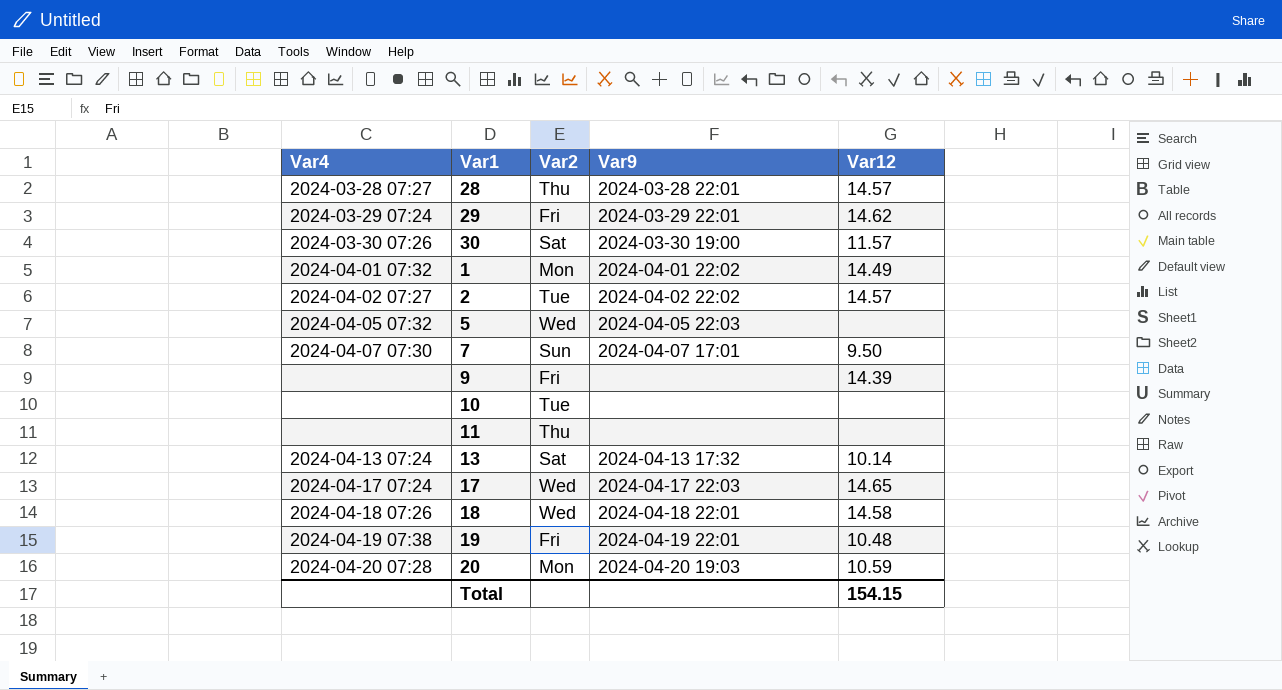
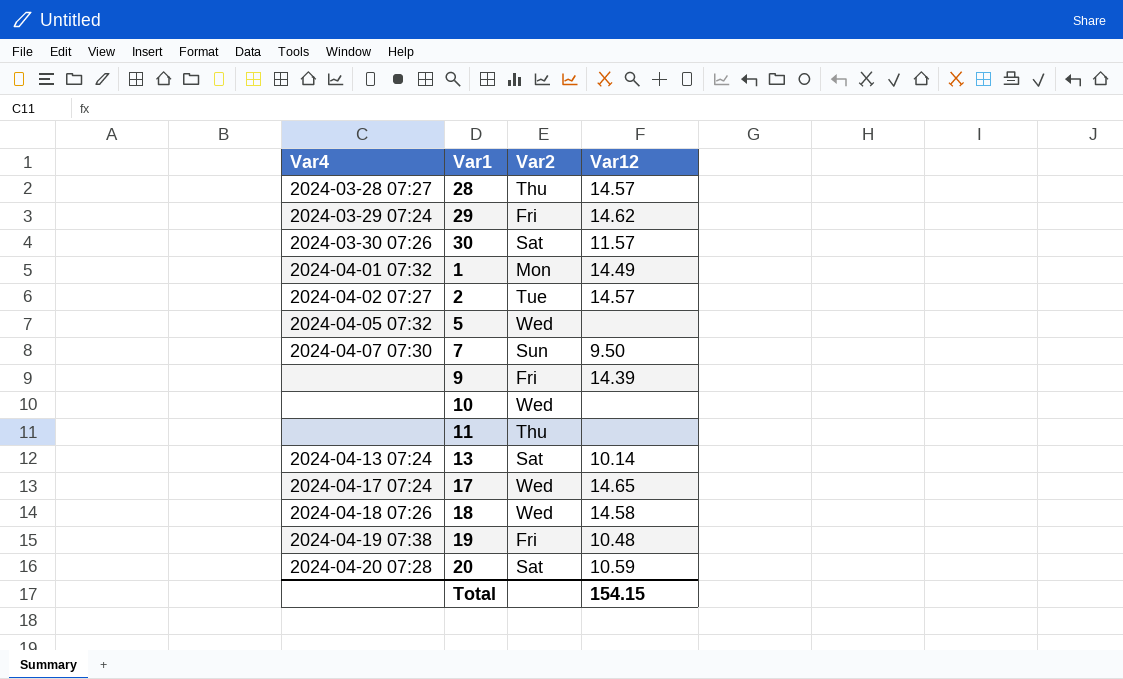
column Var9 | position: 4 -> none
10 | Var2: Tue -> Wed
20 | Var2: Mon -> Sat

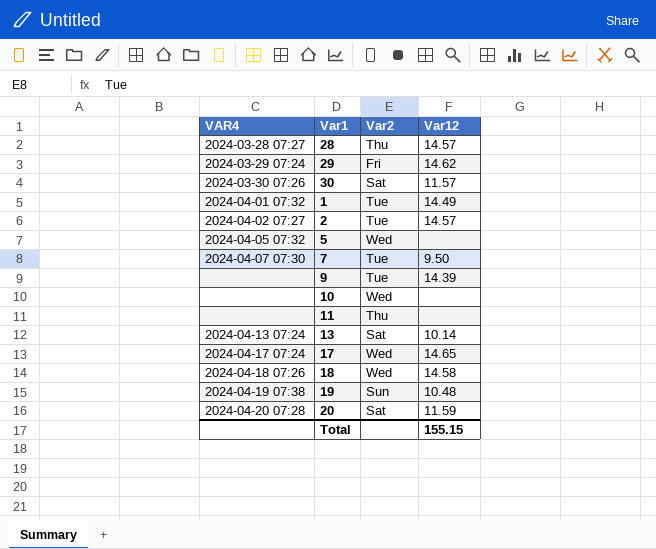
column name: Var4 -> VAR4
1 | Var2: Mon -> Tue
7 | Var2: Sun -> Tue
9 | Var2: Fri -> Tue
19 | Var2: Fri -> Sun
20 | Var12: 10.59 -> 11.59
Total | Var12: 154.15 -> 155.15

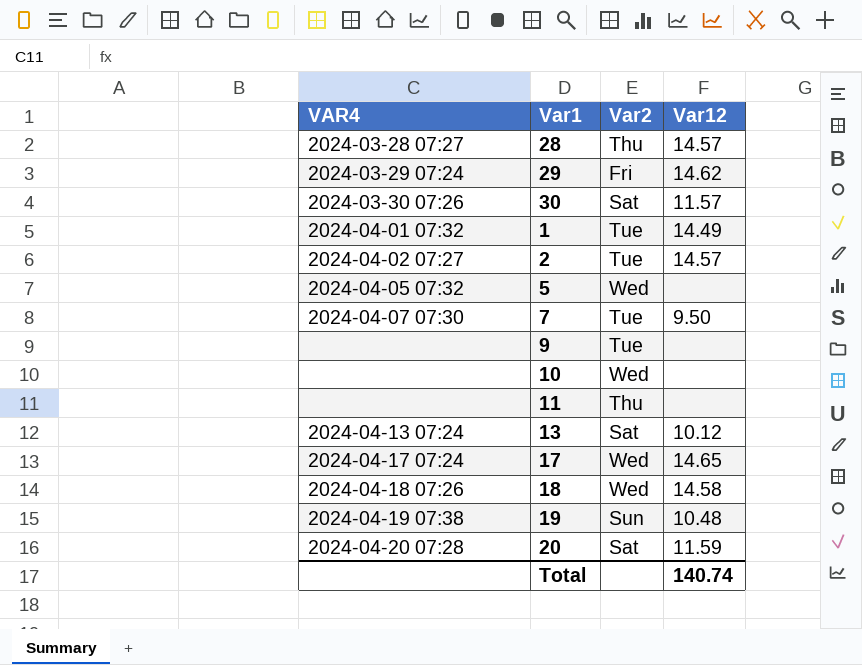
9 | Var12: 14.39 -> none
13 | Var12: 10.14 -> 10.12
Total | Var12: 155.15 -> 140.74

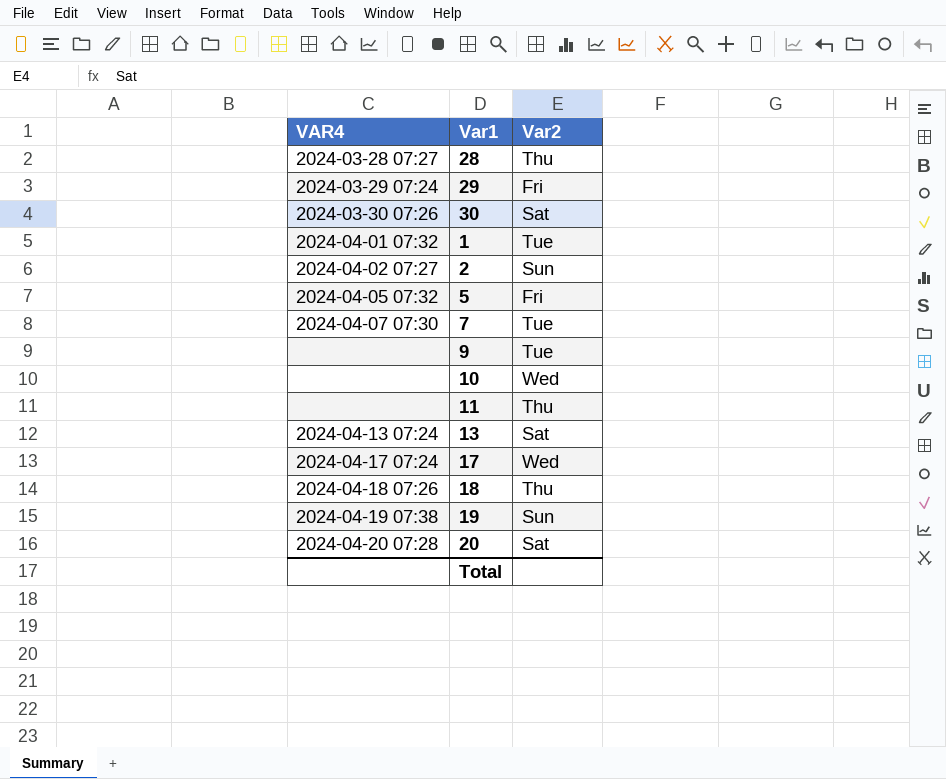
column Var12 | position: 4 -> none
2 | Var2: Tue -> Sun
5 | Var2: Wed -> Fri
18 | Var2: Wed -> Thu

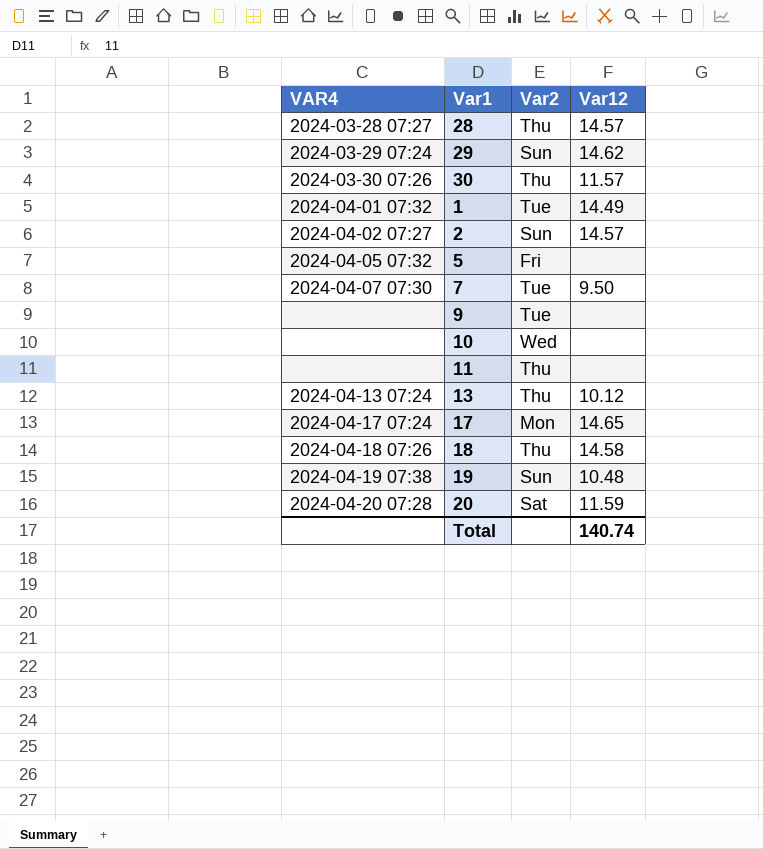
column Var12 | position: none -> 4
29 | Var2: Fri -> Sun
30 | Var2: Sat -> Thu
13 | Var2: Sat -> Thu
17 | Var2: Wed -> Mon

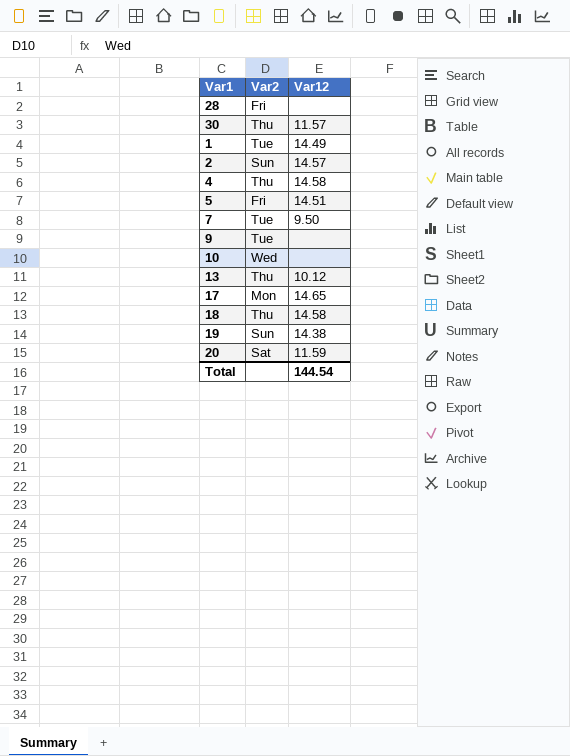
column VAR4 | position: 1 -> none
row 29: 2024-03-29 07:24 | Sun | 14.62 -> none
row 11: none | Thu | none -> none
28 | Var2: Thu -> Fri
28 | Var12: 14.57 -> none
row 4: none -> Thu | 14.58
5 | Var12: none -> 14.51
19 | Var12: 10.48 -> 14.38
Total | Var12: 140.74 -> 144.54

